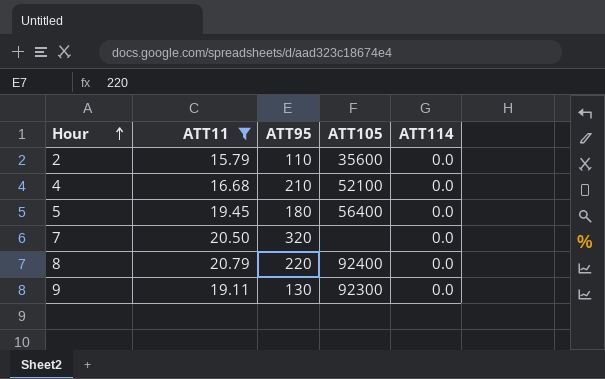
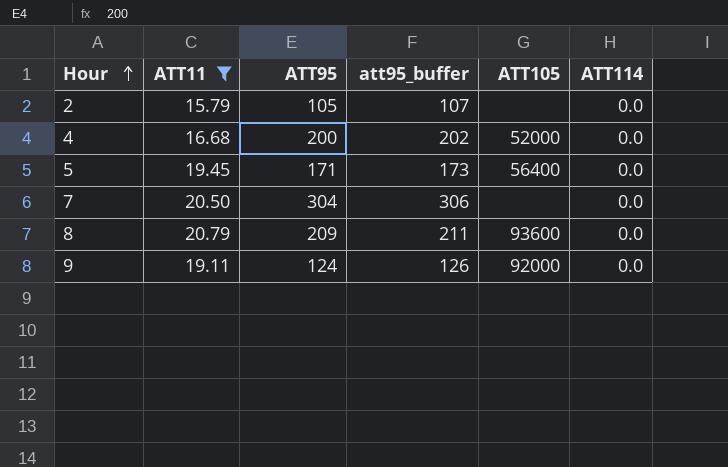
column att95_buffer | formula: none -> [ATT95] + 2
2 | ATT95: 110 -> 105
2 | ATT105: 35600 -> none
4 | ATT95: 210 -> 200
4 | ATT105: 52100 -> 52000
5 | ATT95: 180 -> 171
7 | ATT95: 320 -> 304
8 | ATT95: 220 -> 209
8 | ATT105: 92400 -> 93600
9 | ATT95: 130 -> 124
9 | ATT105: 92300 -> 92000

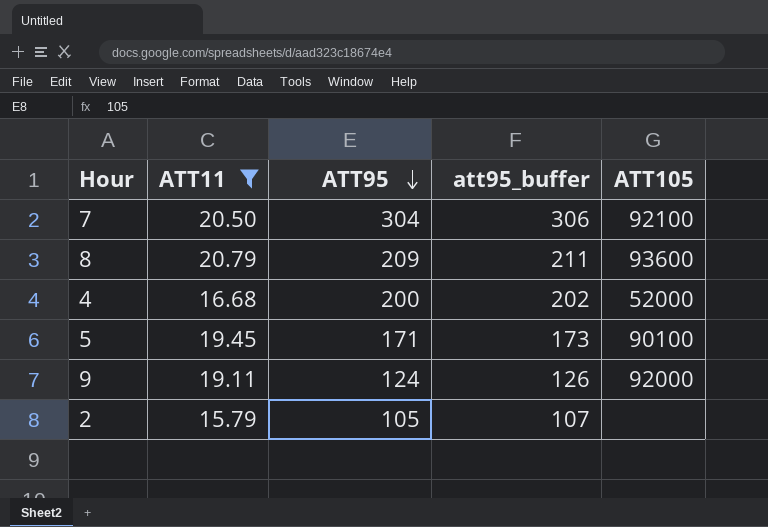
row order: Hour ascending -> ATT95 descending
column ATT114 | position: 6 -> none
7 | ATT105: none -> 92100
5 | ATT105: 56400 -> 90100

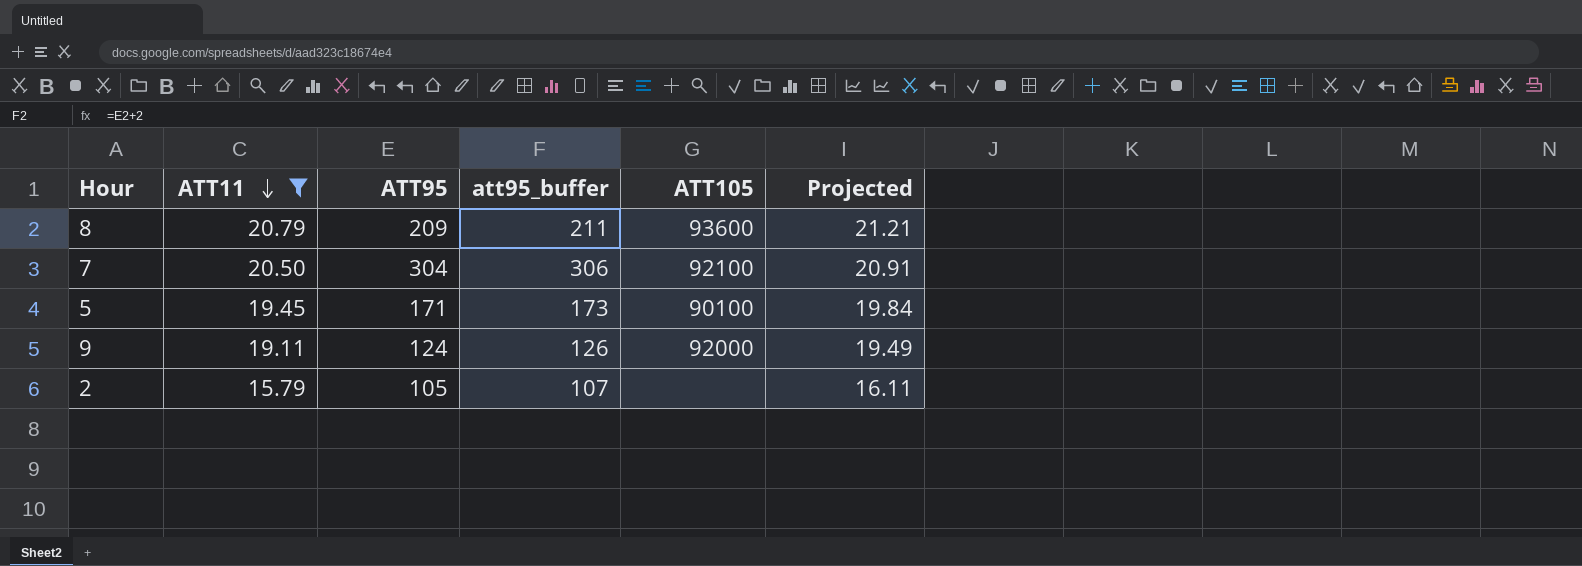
row order: ATT95 descending -> ATT11 descending
column Projected | formula: none -> [ATT11] * 1.02
row 4: 16.68 | 200 | 202 | 52000 -> none

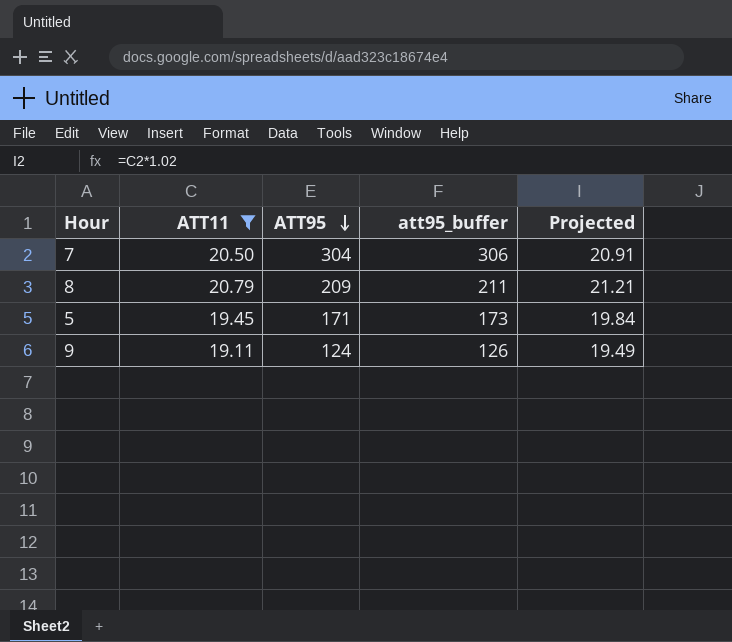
row order: ATT11 descending -> ATT95 descending
column ATT105 | position: 5 -> none
row 2: 15.79 | 105 | 107 | none | 16.11 -> none

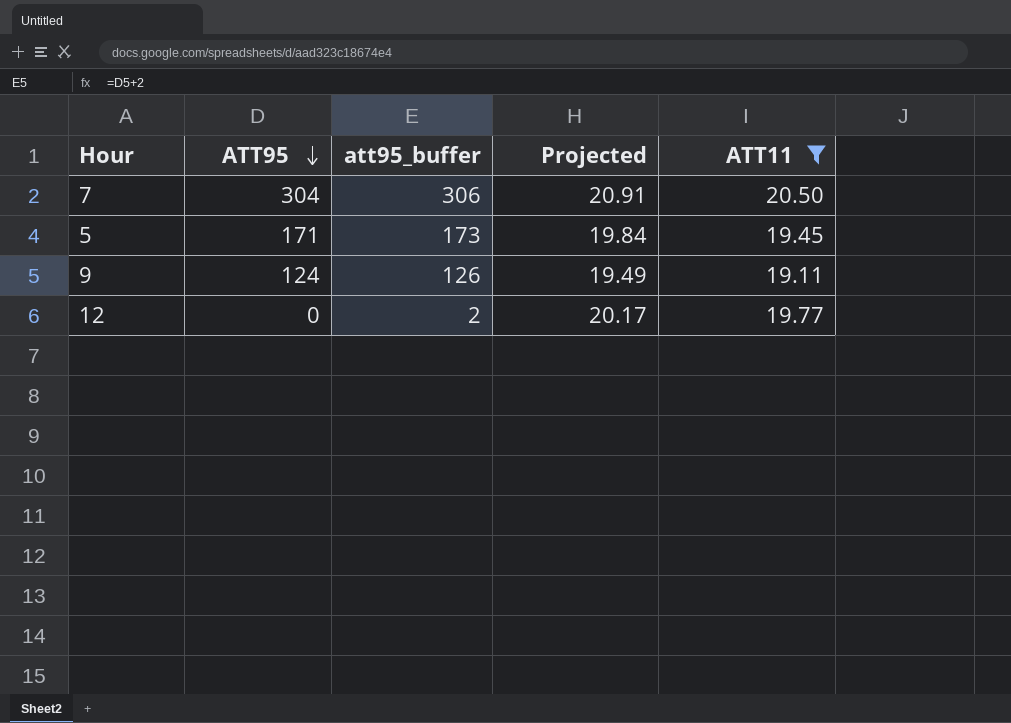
column ATT11 | position: 2 -> 5
row 8: 20.79 | 209 | 211 | 21.21 -> none
row 12: none -> 0 | 2 | 20.17 | 19.77

